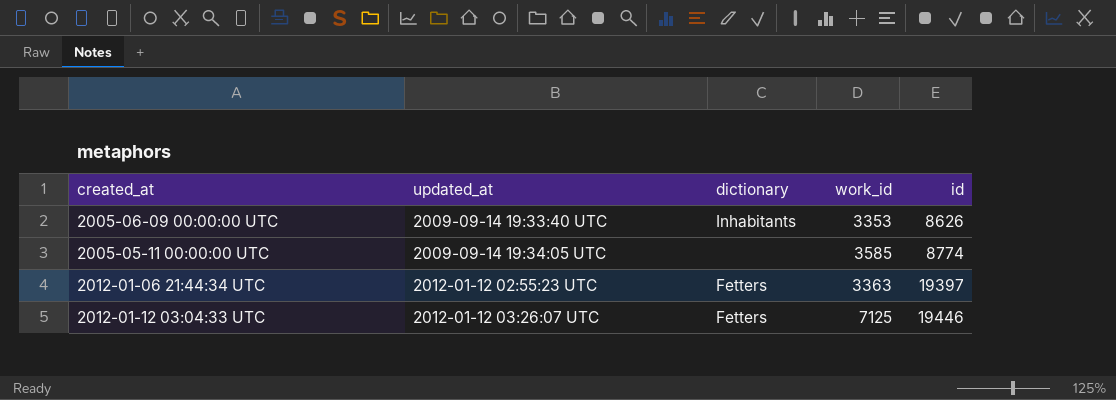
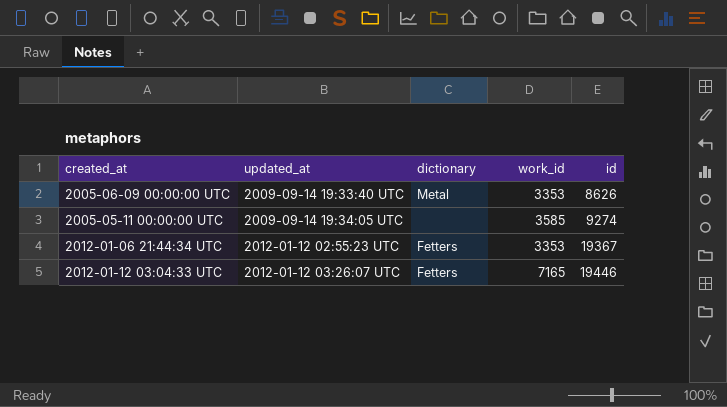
2005-06-09 00:00:00 UTC | dictionary: Inhabitants -> Metal
2005-05-11 00:00:00 UTC | id: 8774 -> 9274
2012-01-06 21:44:34 UTC | work_id: 3363 -> 3353
2012-01-06 21:44:34 UTC | id: 19397 -> 19367
2012-01-12 03:04:33 UTC | work_id: 7125 -> 7165

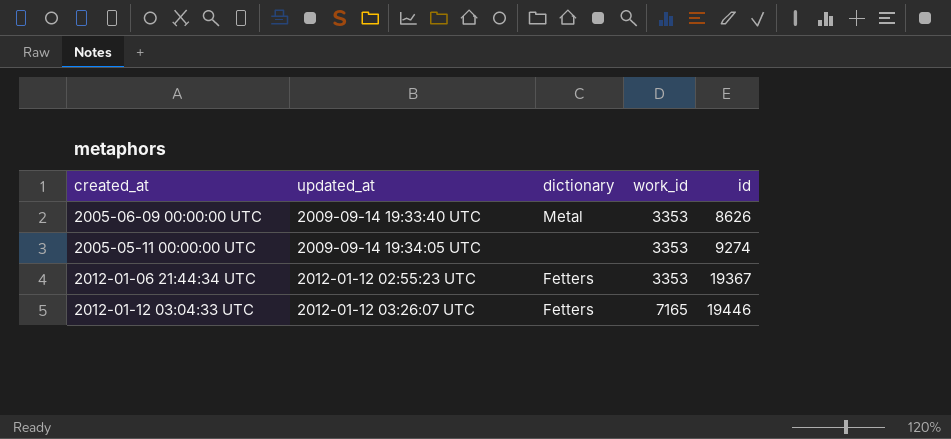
2005-05-11 00:00:00 UTC | work_id: 3585 -> 3353

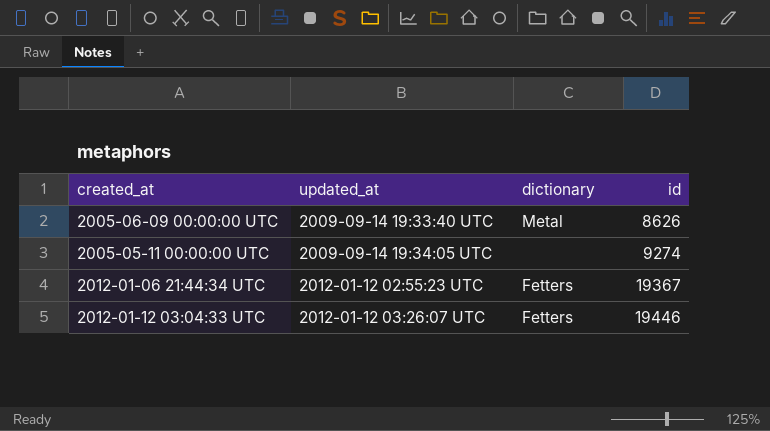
column work_id | position: 4 -> none

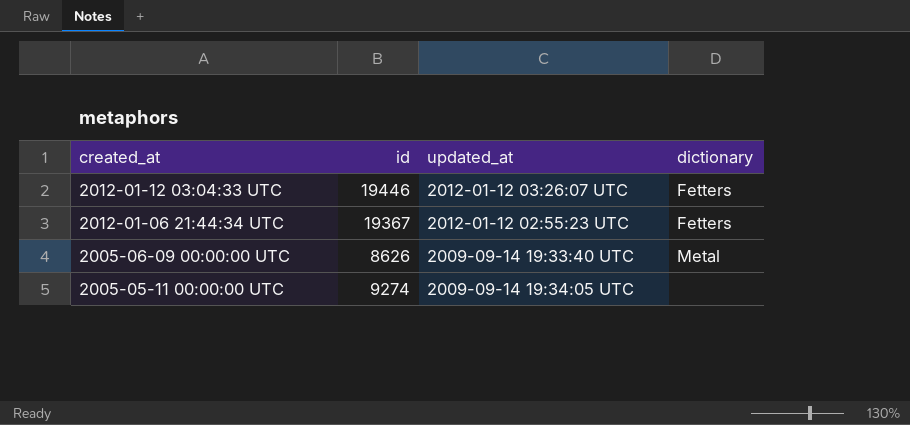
row order: updated_at ascending -> created_at descending
column id | position: 4 -> 2

